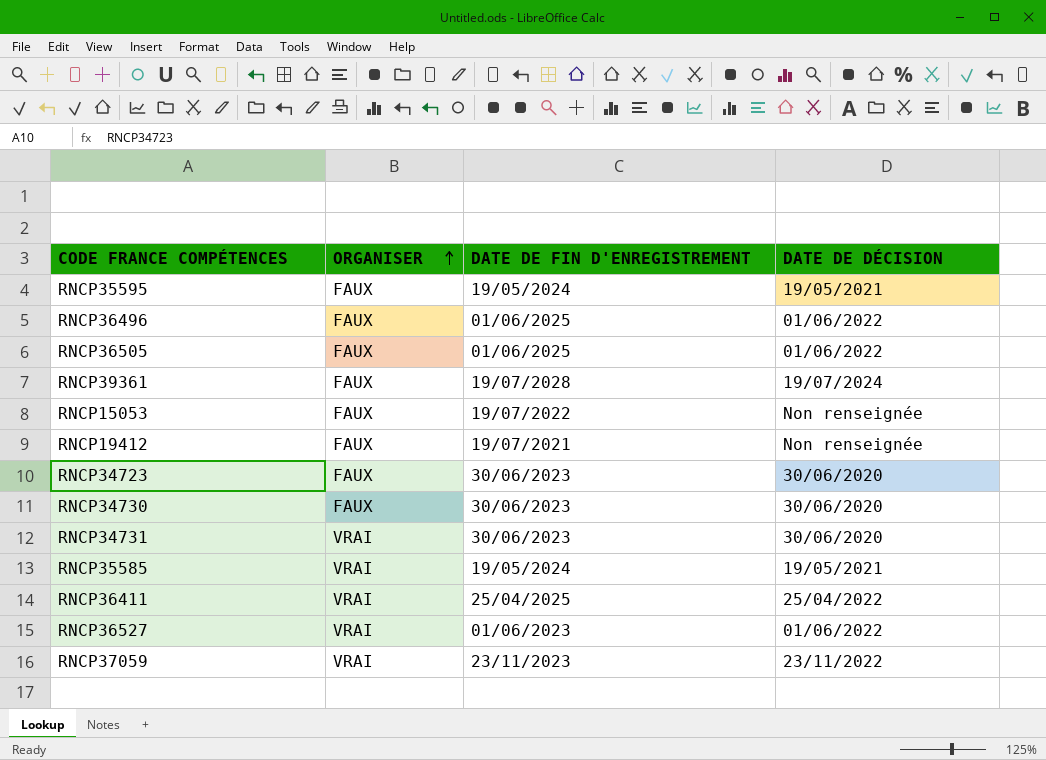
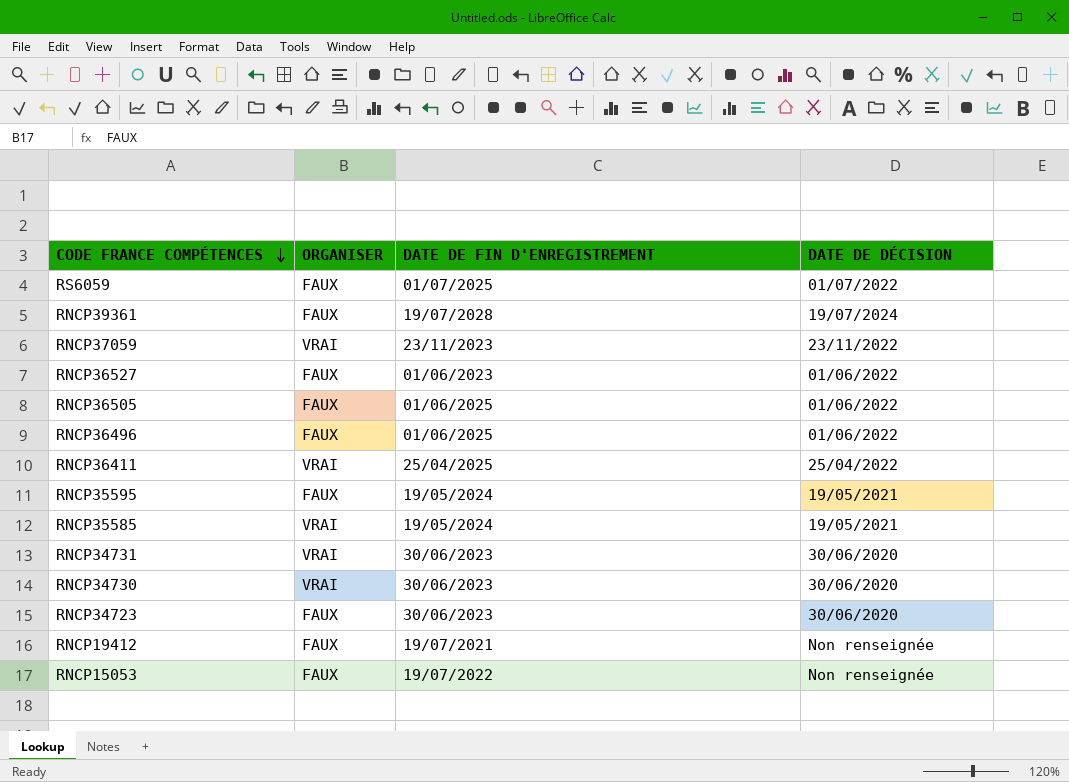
row order: ORGANISER ascending -> CODE FRANCE COMPÉTENCES descending
row RS6059: none -> FAUX | 01/07/2025 | 01/07/2022
RNCP36527 | ORGANISER: VRAI -> FAUX
RNCP34730 | ORGANISER: FAUX -> VRAI

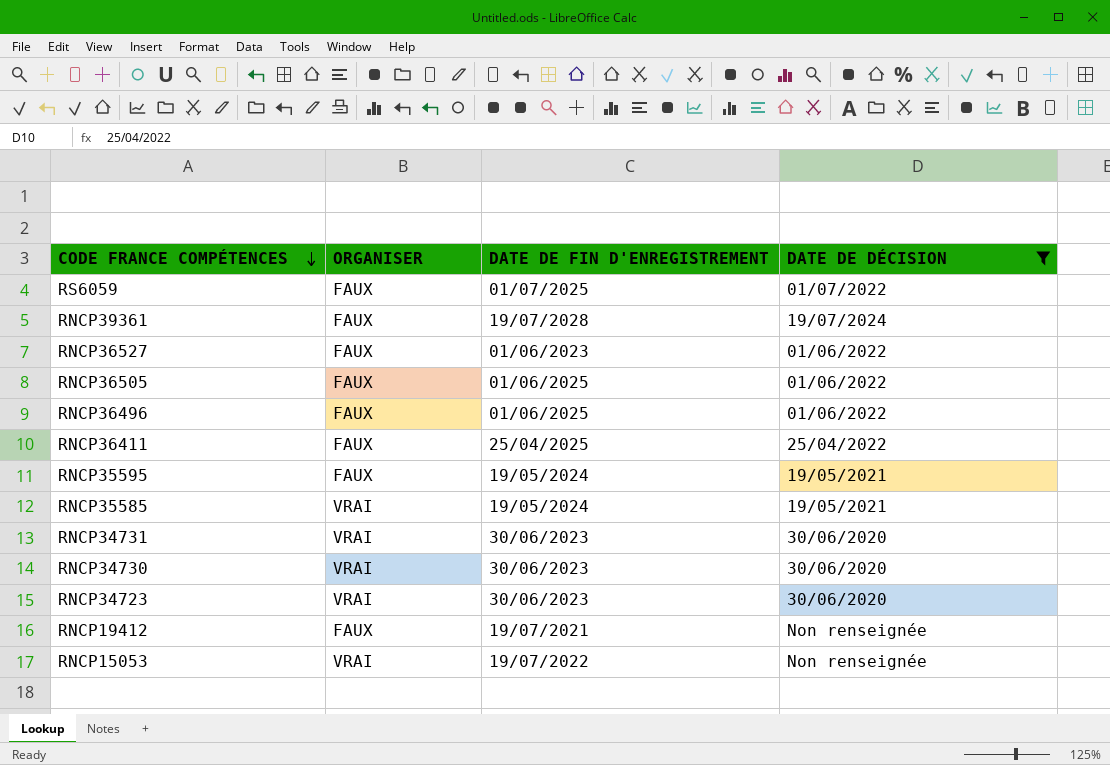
filter: none -> DATE DE DÉCISION != 23/11/2022
RNCP36411 | ORGANISER: VRAI -> FAUX
RNCP34723 | ORGANISER: FAUX -> VRAI
RNCP15053 | ORGANISER: FAUX -> VRAI

